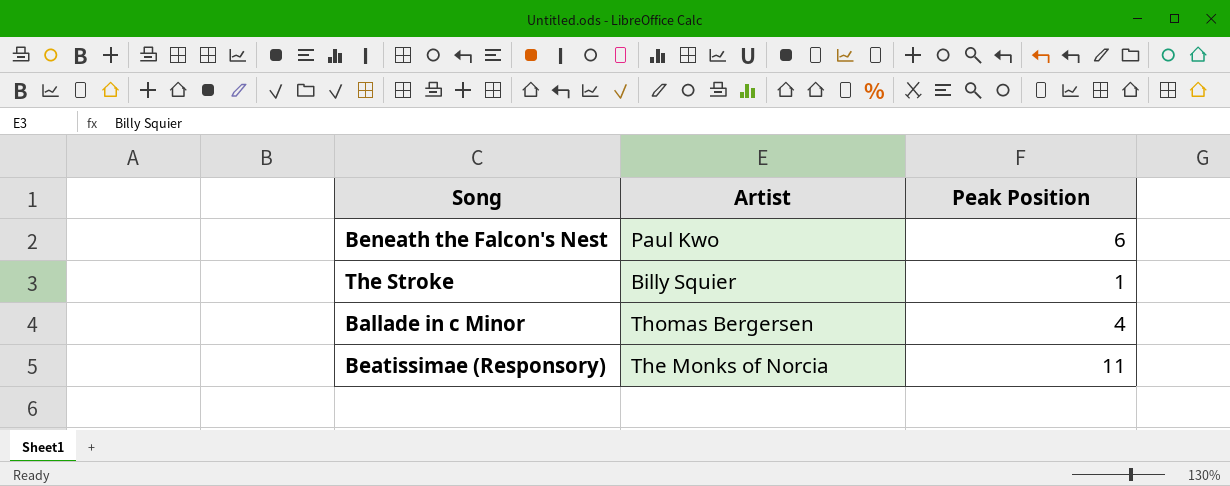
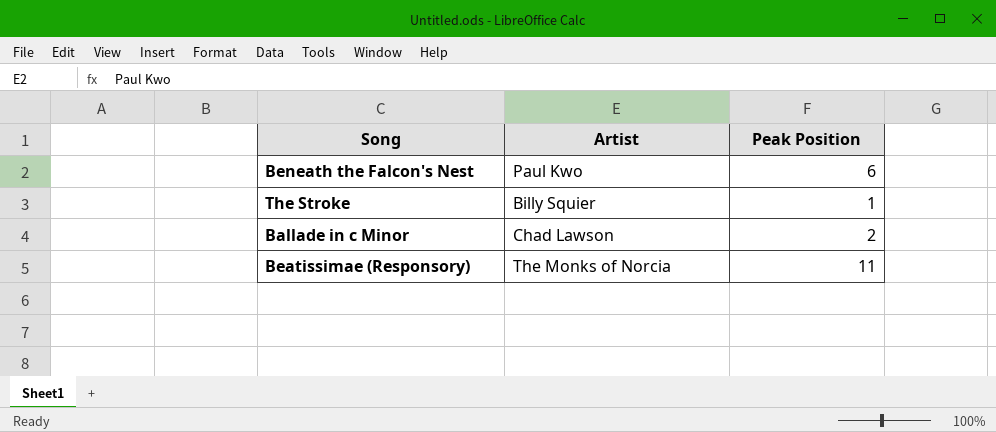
Ballade in c Minor | Artist: Thomas Bergersen -> Chad Lawson
Ballade in c Minor | Peak Position: 4 -> 2

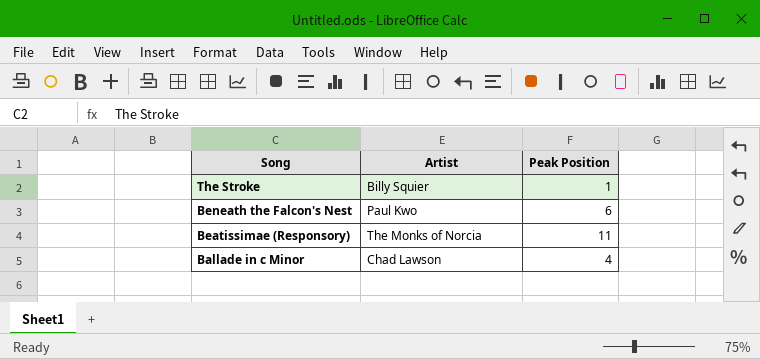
row order: none -> Song descending
Ballade in c Minor | Peak Position: 2 -> 4

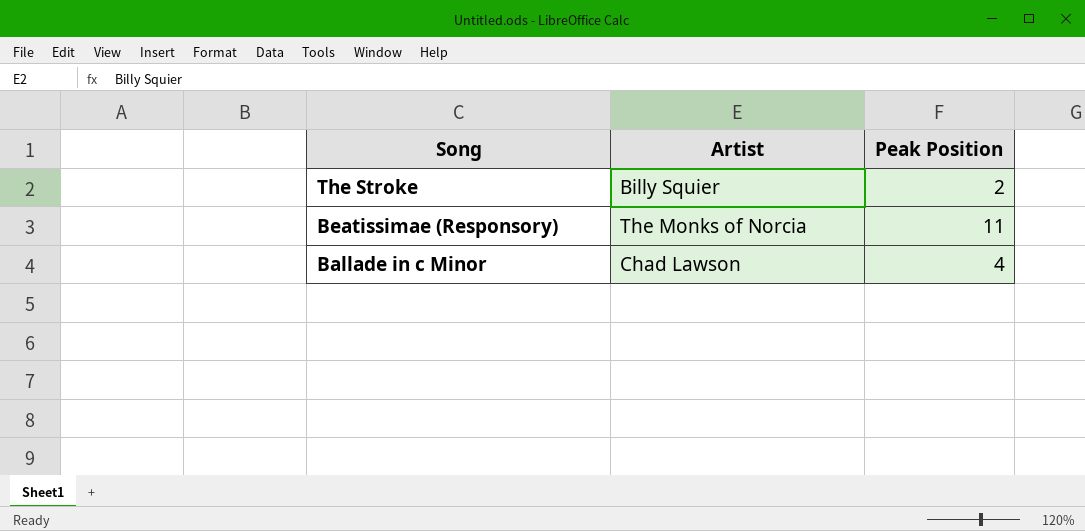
row Beneath the Falcon's Nest: Paul Kwo | 6 -> none
The Stroke | Peak Position: 1 -> 2

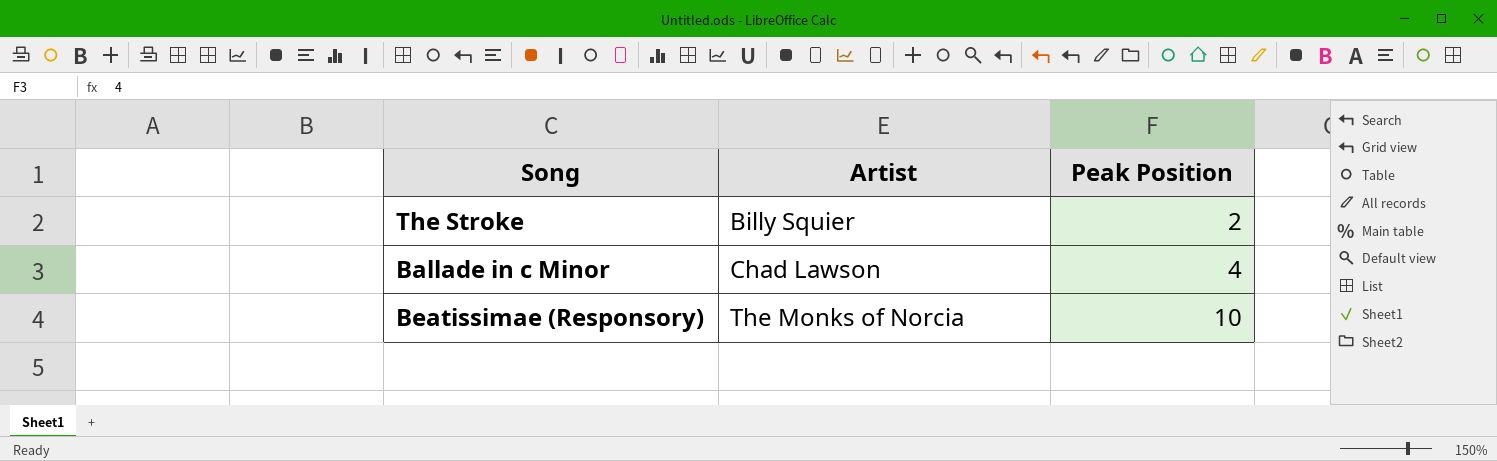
row order: Song descending -> Artist ascending
Beatissimae (Responsory) | Peak Position: 11 -> 10

